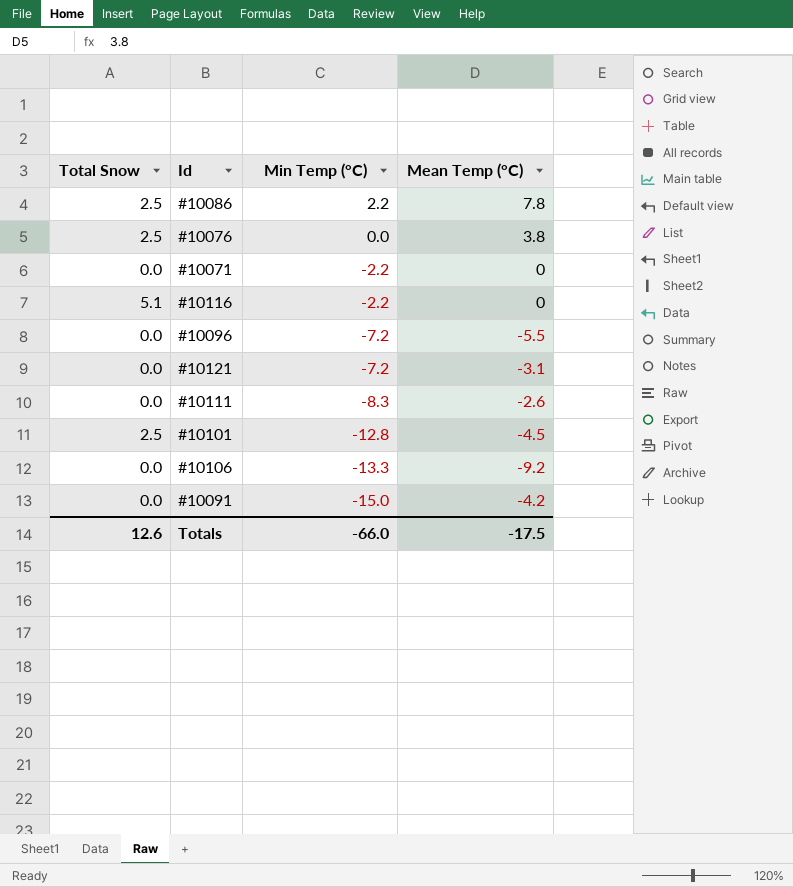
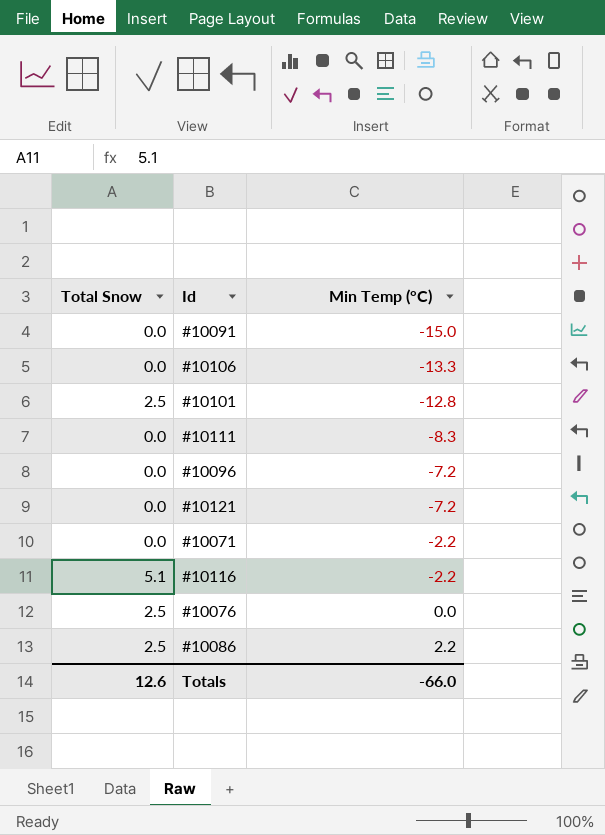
row order: Min Temp (°C) descending -> Min Temp (°C) ascending
column Mean Temp (°C) | position: 4 -> none

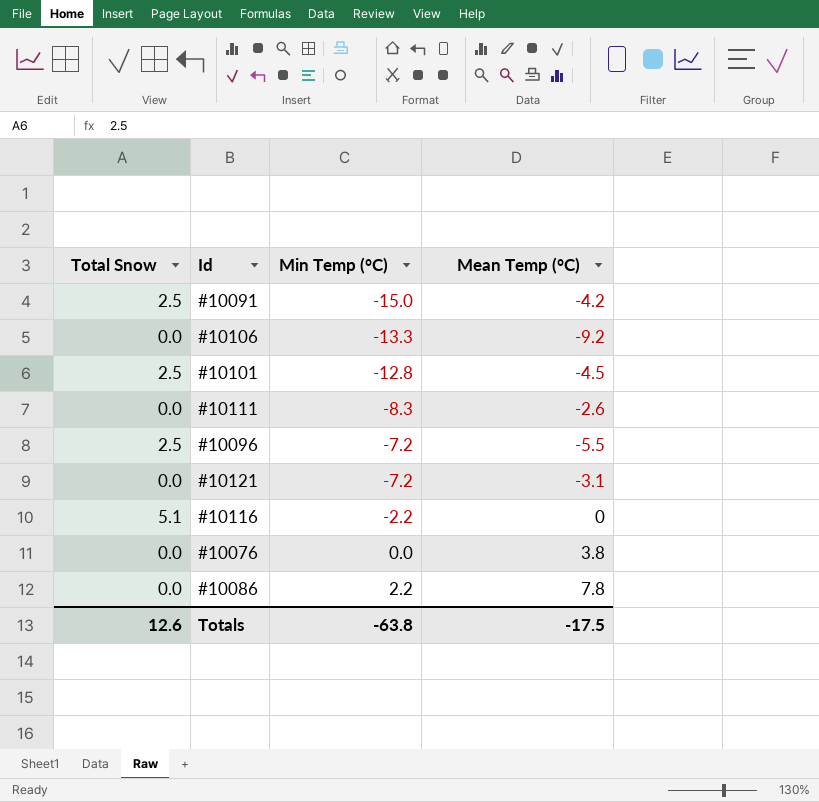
column Mean Temp (°C) | position: none -> 4
row #10071: 0.0 | -2.2 -> none
#10091 | Total Snow: 0.0 -> 2.5
#10096 | Total Snow: 0.0 -> 2.5
#10076 | Total Snow: 2.5 -> 0.0
#10086 | Total Snow: 2.5 -> 0.0
Totals | Min Temp (°C): -66.0 -> -63.8

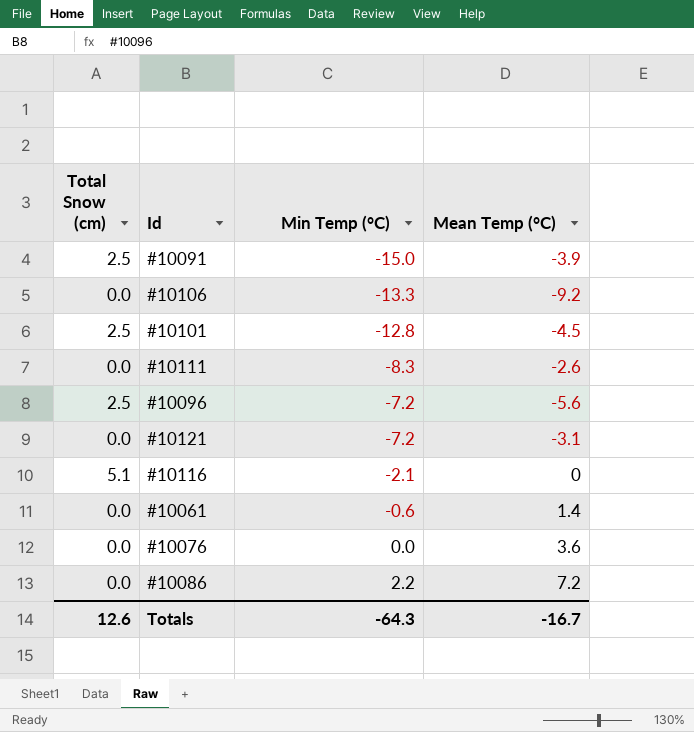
column name: Total Snow -> Total Snow (cm)
#10091 | Mean Temp (°C): -4.2 -> -3.9
#10096 | Mean Temp (°C): -5.5 -> -5.6
#10116 | Min Temp (°C): -2.2 -> -2.1
row #10061: none -> 0.0 | -0.6 | 1.4
#10076 | Mean Temp (°C): 3.8 -> 3.6
#10086 | Mean Temp (°C): 7.8 -> 7.2
Totals | Min Temp (°C): -63.8 -> -64.3
Totals | Mean Temp (°C): -17.5 -> -16.7

